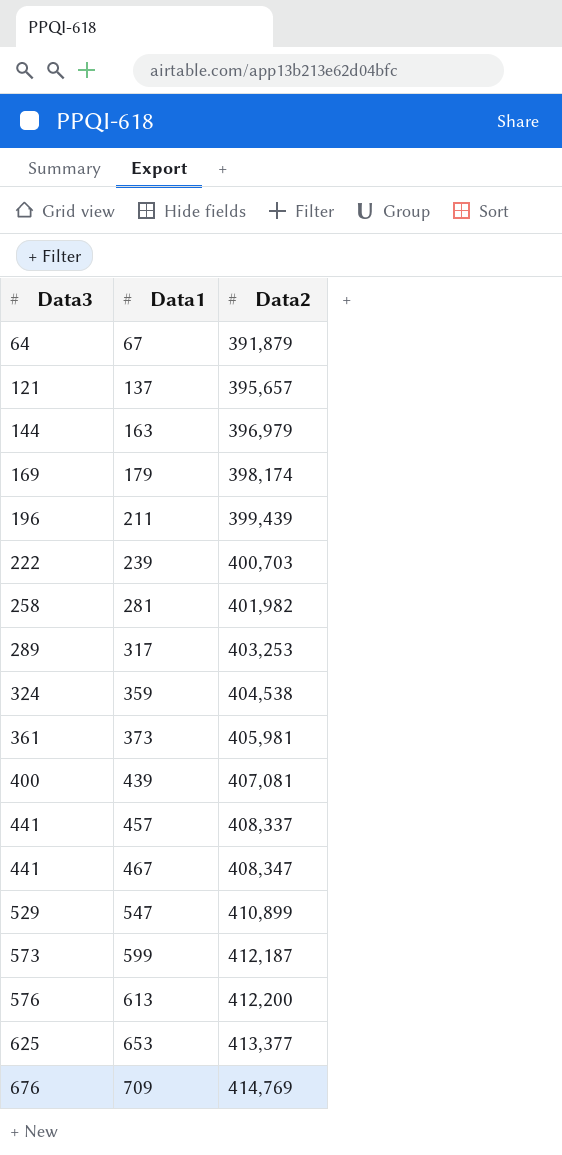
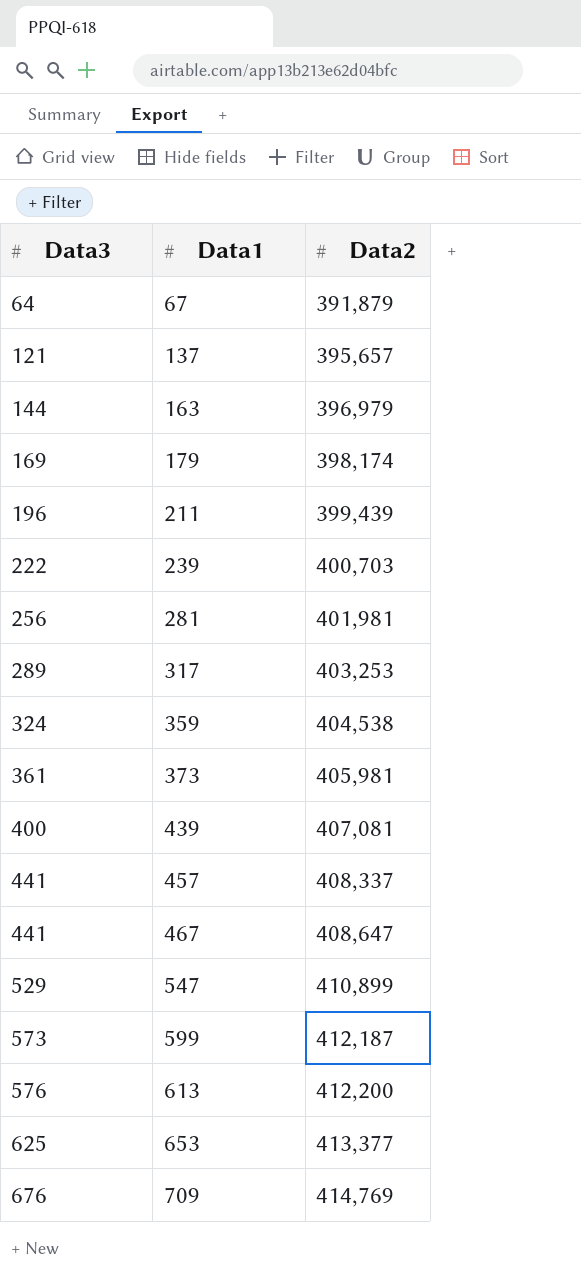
281 | Data3: 258 -> 256
281 | Data2: 401,982 -> 401,981
467 | Data2: 408,347 -> 408,647

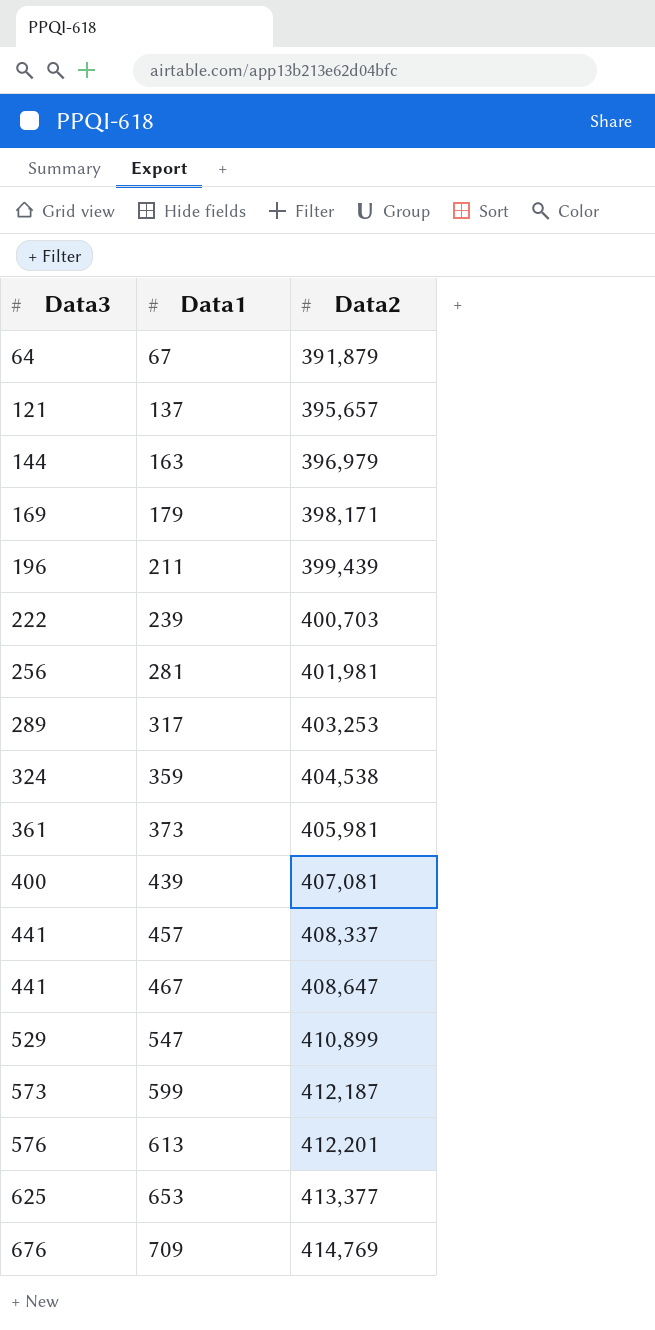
179 | Data2: 398,174 -> 398,171
613 | Data2: 412,200 -> 412,201

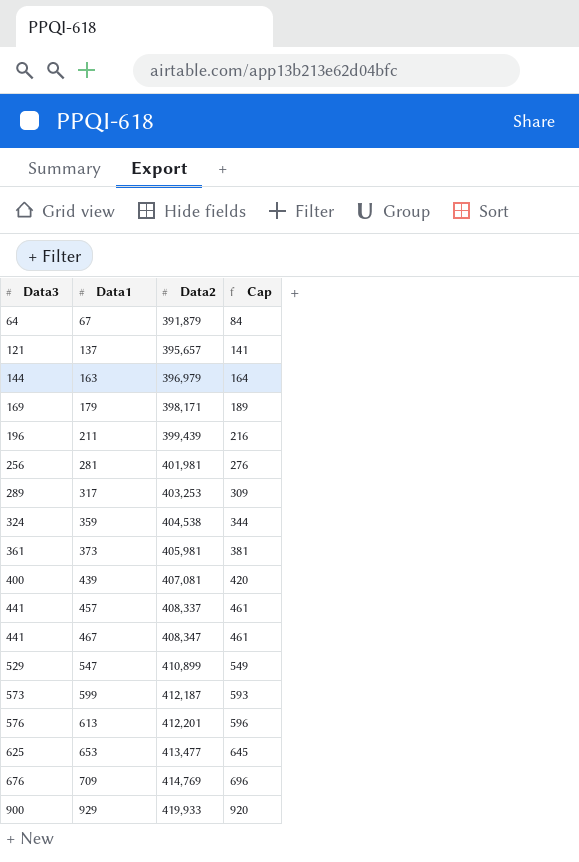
column Cap | formula: none -> [Data3] + 20
row 239: 222 | 400,703 -> none
467 | Data2: 408,647 -> 408,347
653 | Data2: 413,377 -> 413,477
row 929: none -> 900 | 419,933 | 920

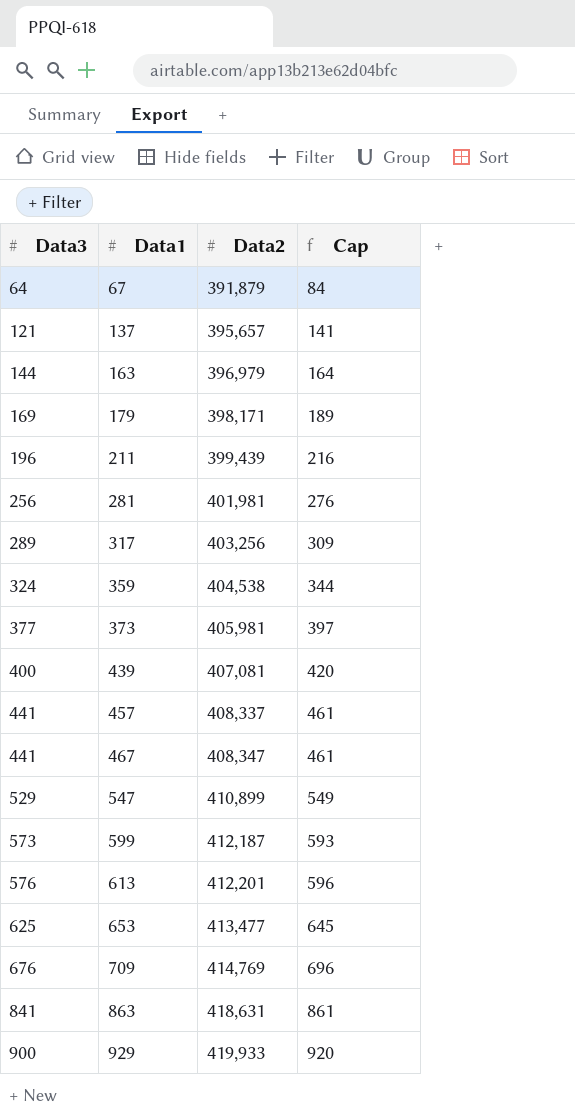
317 | Data2: 403,253 -> 403,256
373 | Data3: 361 -> 377
373 | Cap: 381 -> 397
row 863: none -> 841 | 418,631 | 861

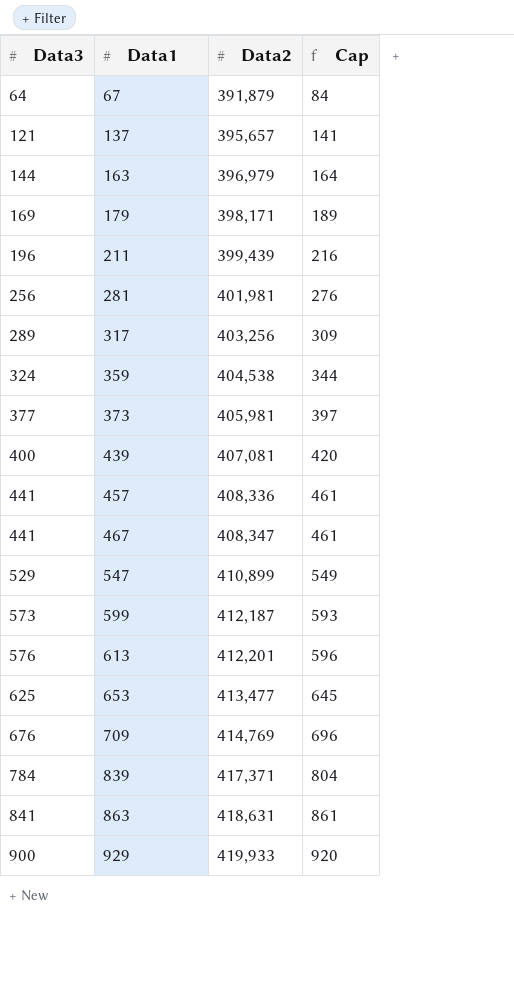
457 | Data2: 408,337 -> 408,336
row 839: none -> 784 | 417,371 | 804

